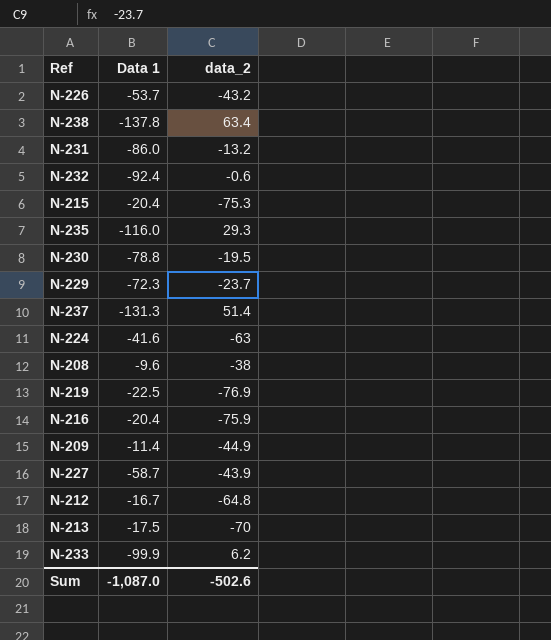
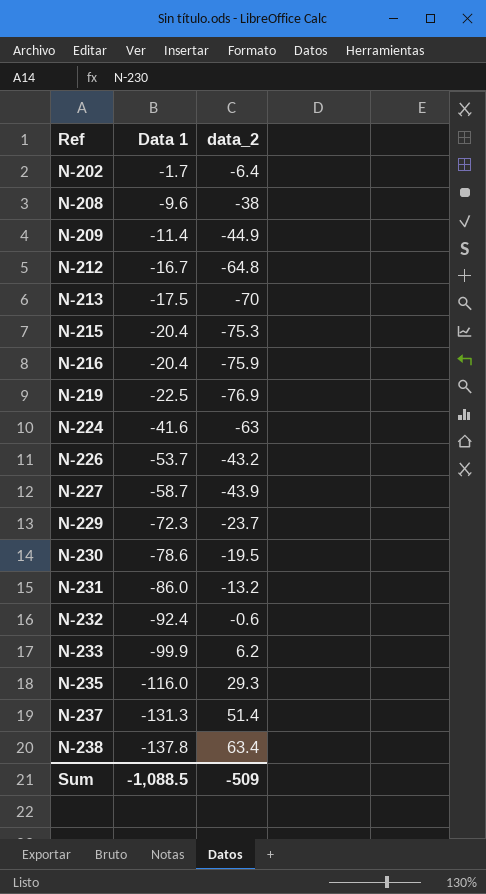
row order: none -> Ref ascending
row N-202: none -> -1.7 | -6.4
N-230 | Data 1: -78.8 -> -78.6
Sum | Data 1: -1,087.0 -> -1,088.5
Sum | data_2: -502.6 -> -509

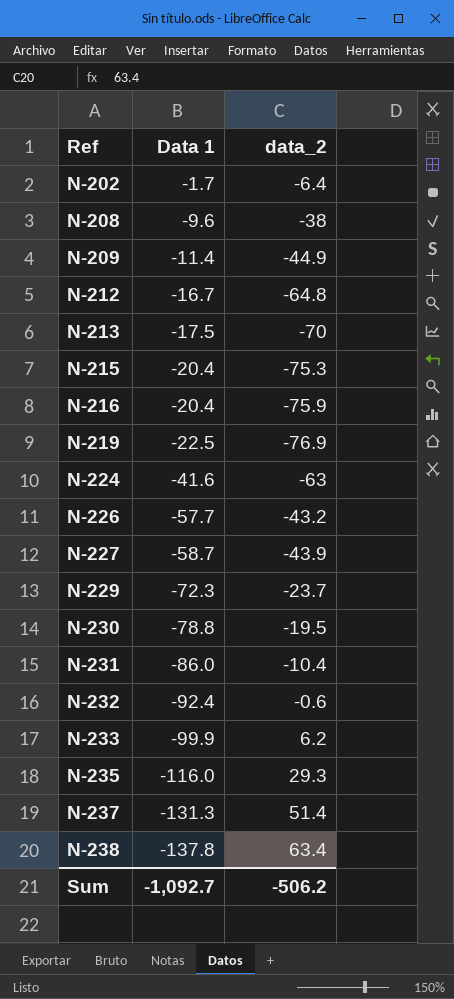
N-226 | Data 1: -53.7 -> -57.7
N-230 | Data 1: -78.6 -> -78.8
N-231 | data_2: -13.2 -> -10.4
Sum | Data 1: -1,088.5 -> -1,092.7
Sum | data_2: -509 -> -506.2

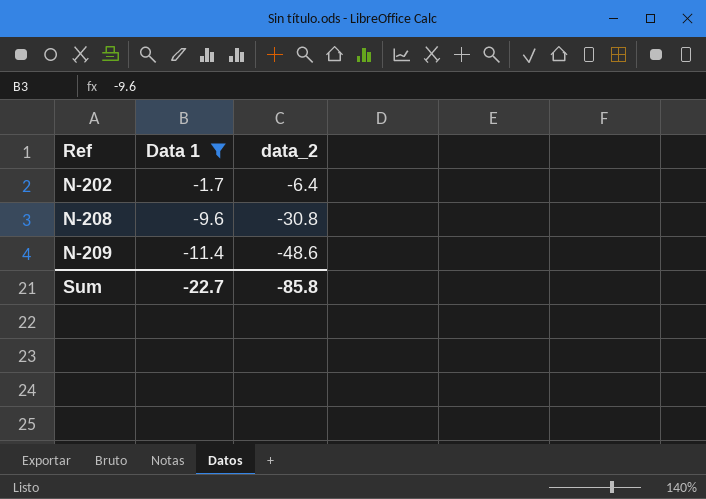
filter: none -> Data 1 >= -11.4
N-208 | data_2: -38 -> -30.8
N-209 | data_2: -44.9 -> -48.6
Sum | Data 1: -1,092.7 -> -22.7
Sum | data_2: -506.2 -> -85.8

